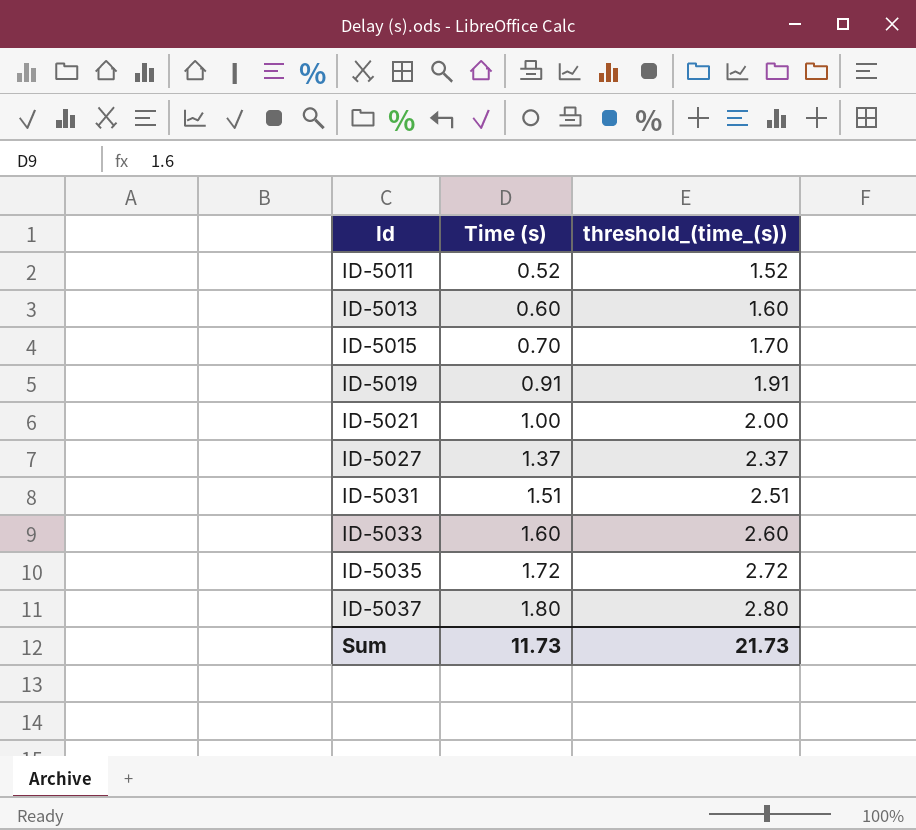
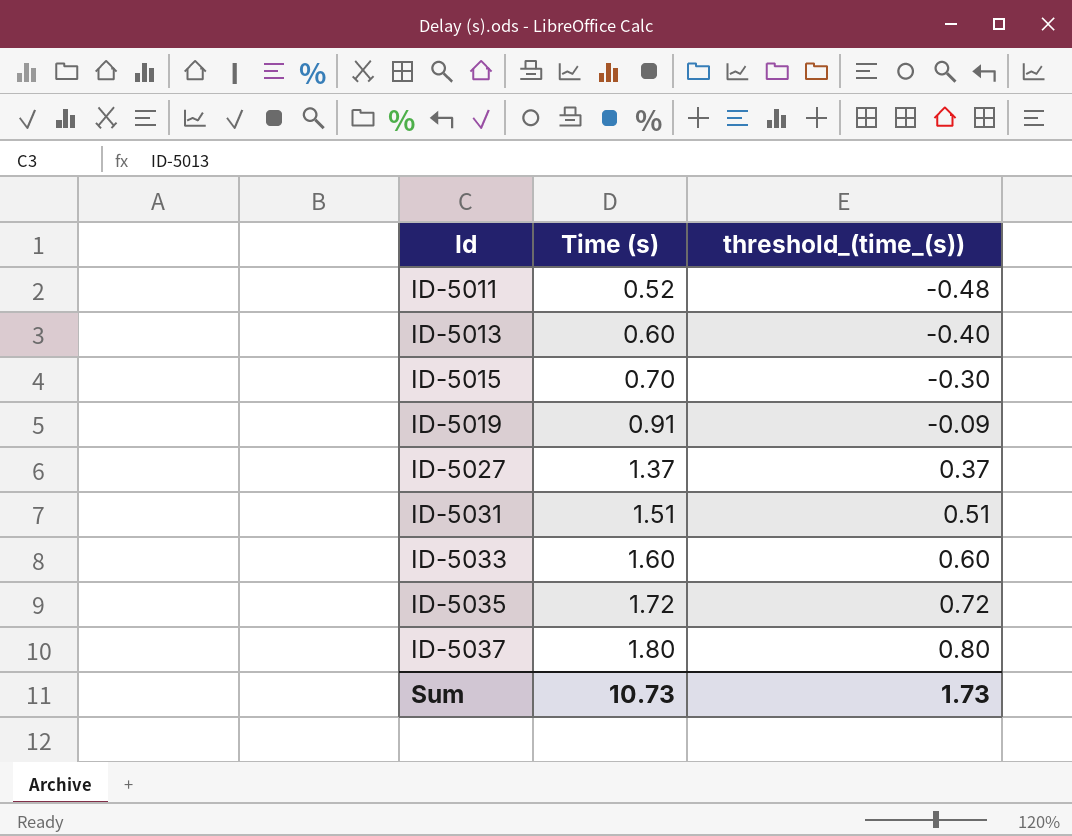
column threshold_(time_(s)) | formula: [Time (s)] + 1 -> [Time (s)] - 1
row ID-5021: 1.00 | 2.00 -> none
Sum | Time (s): 11.73 -> 10.73
Sum | threshold_(time_(s)): 21.73 -> 1.73

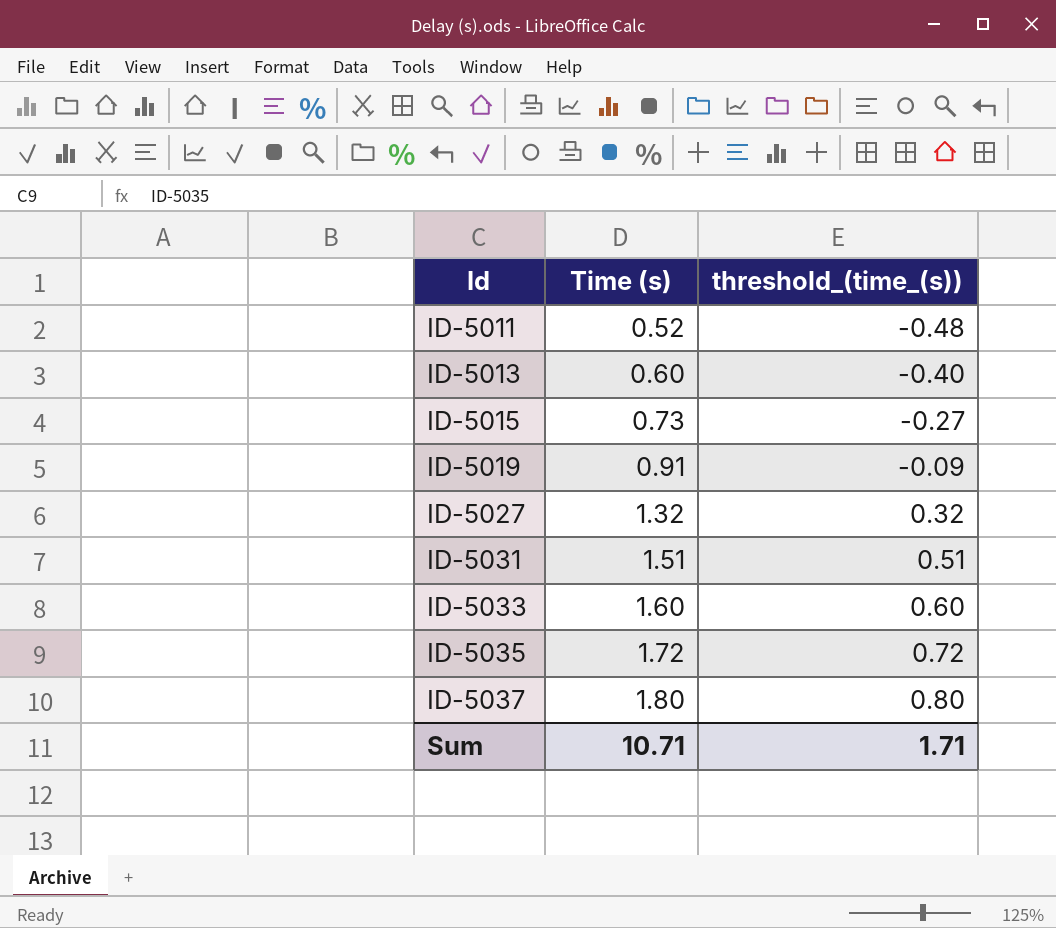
ID-5015 | Time (s): 0.70 -> 0.73
ID-5015 | threshold_(time_(s)): -0.30 -> -0.27
ID-5027 | Time (s): 1.37 -> 1.32
ID-5027 | threshold_(time_(s)): 0.37 -> 0.32
Sum | Time (s): 10.73 -> 10.71
Sum | threshold_(time_(s)): 1.73 -> 1.71

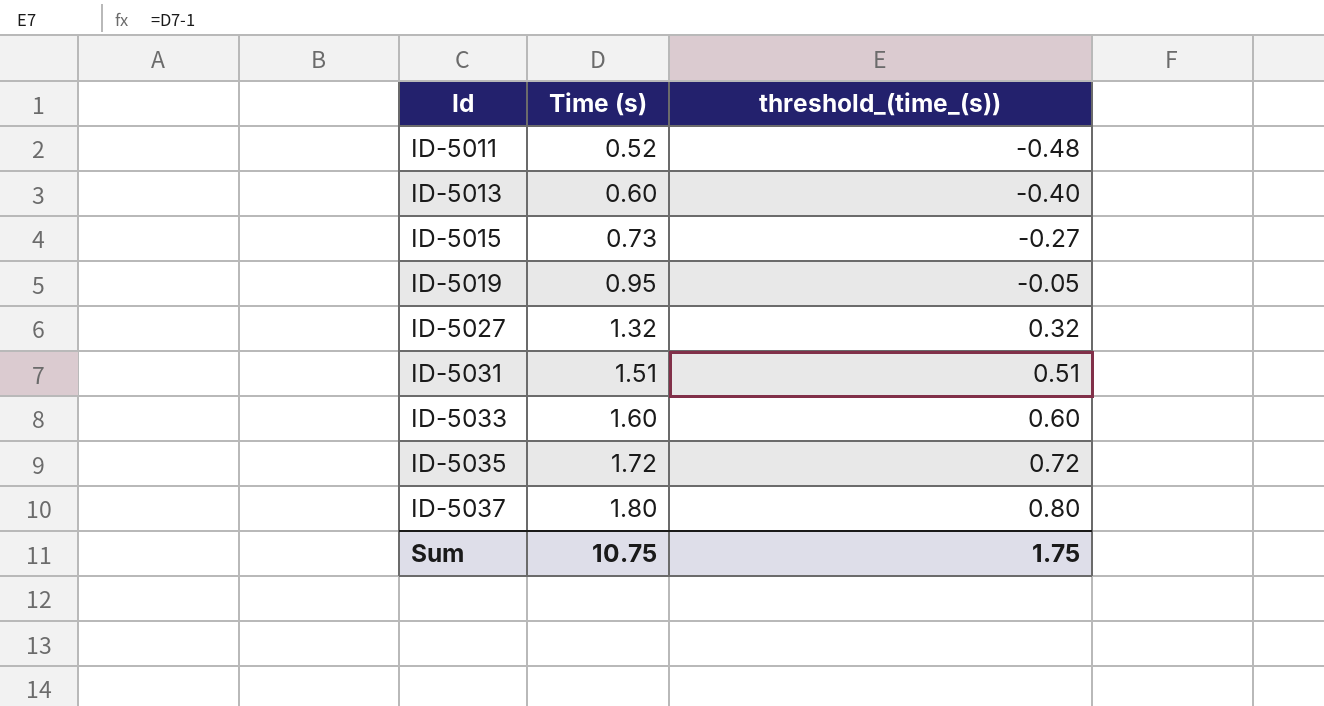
ID-5019 | Time (s): 0.91 -> 0.95
ID-5019 | threshold_(time_(s)): -0.09 -> -0.05
Sum | Time (s): 10.71 -> 10.75
Sum | threshold_(time_(s)): 1.71 -> 1.75

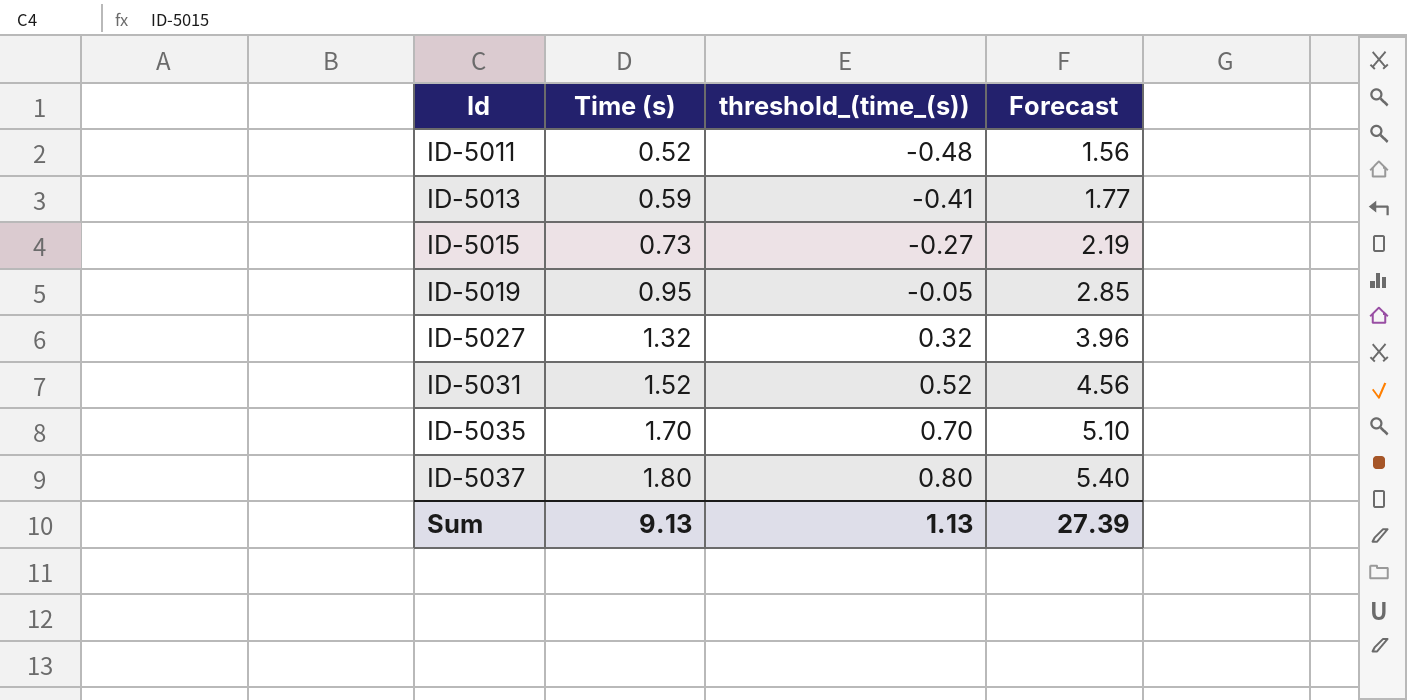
column Forecast | formula: none -> [Time (s)] * 3
row ID-5033: 1.60 | 0.60 -> none
ID-5013 | Time (s): 0.60 -> 0.59
ID-5013 | threshold_(time_(s)): -0.40 -> -0.41
ID-5031 | Time (s): 1.51 -> 1.52
ID-5031 | threshold_(time_(s)): 0.51 -> 0.52
ID-5035 | Time (s): 1.72 -> 1.70
ID-5035 | threshold_(time_(s)): 0.72 -> 0.70
Sum | Time (s): 10.75 -> 9.13
Sum | threshold_(time_(s)): 1.75 -> 1.13

